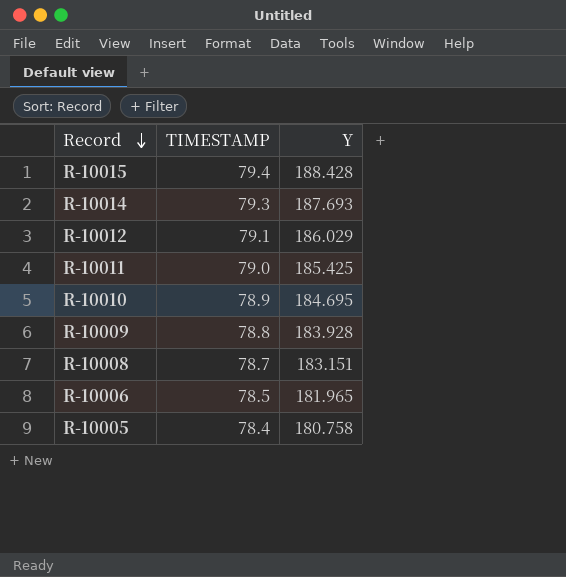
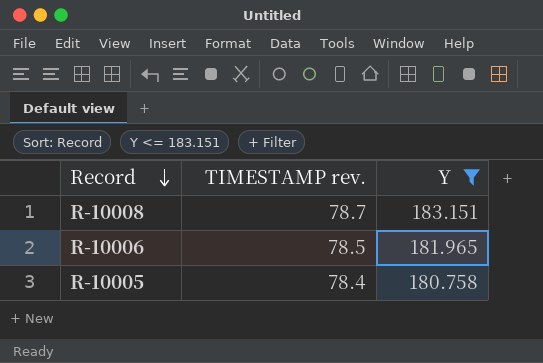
filter: none -> Y <= 183.151
column name: TIMESTAMP -> TIMESTAMP rev.

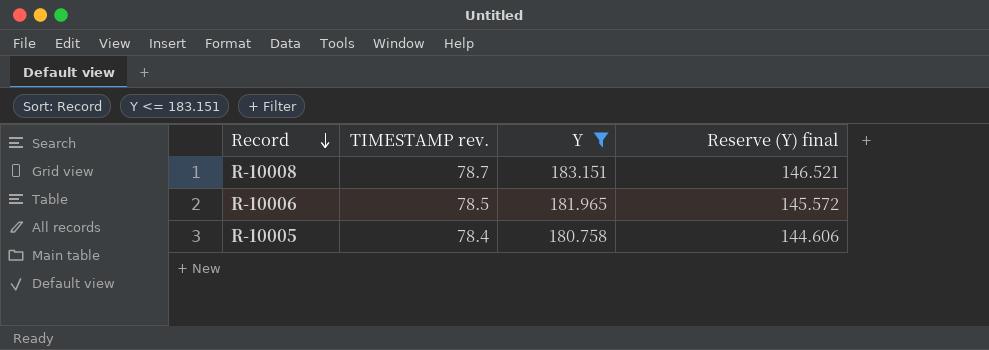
column Reserve (Y) final | formula: none -> [Y] * 0.8

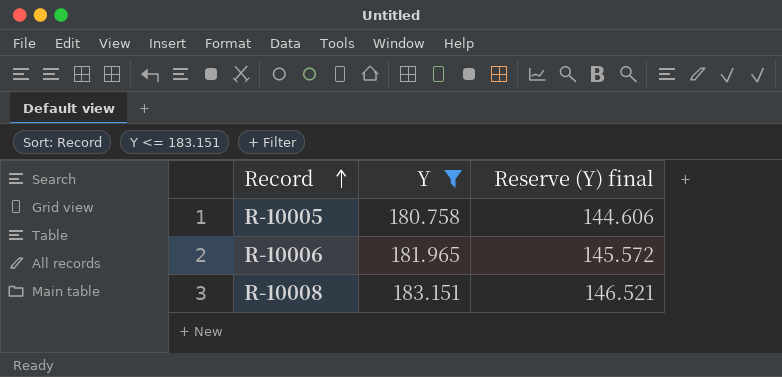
row order: Record descending -> Record ascending
column TIMESTAMP rev. | position: 2 -> none

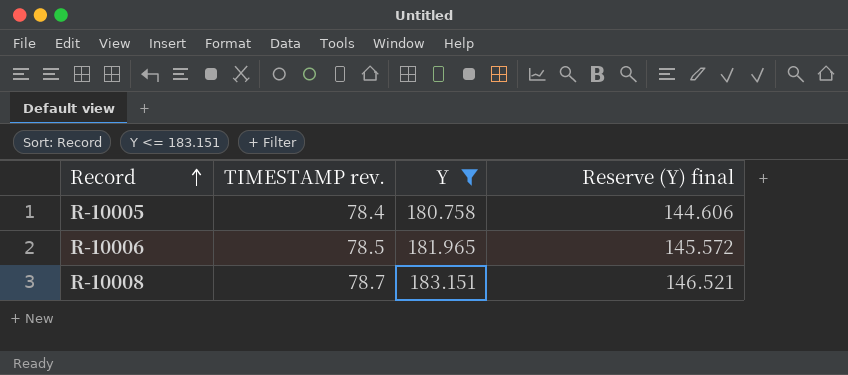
column TIMESTAMP rev. | position: none -> 2

